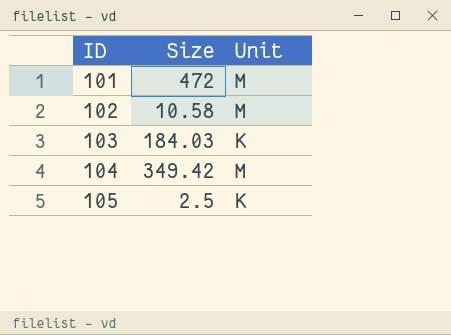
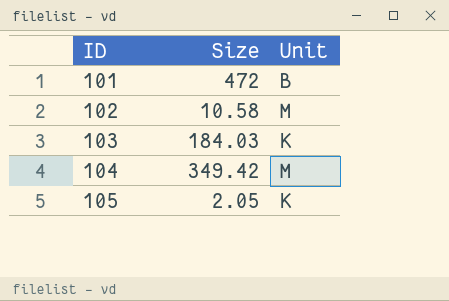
101 | Unit: M -> B
105 | Size: 2.5 -> 2.05

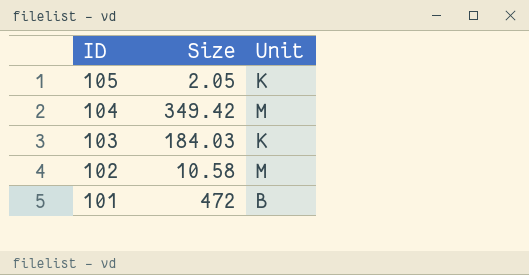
row order: ID ascending -> ID descending

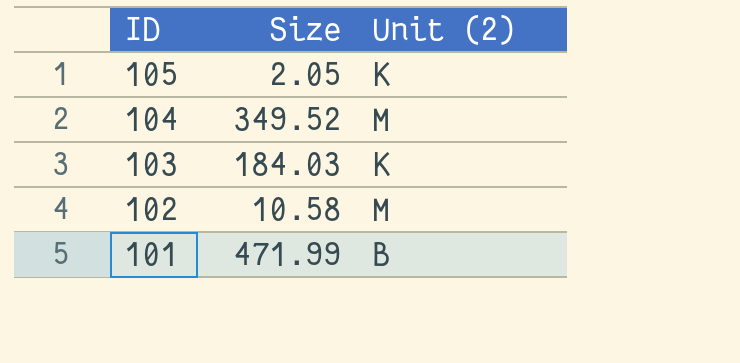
column name: Unit -> Unit (2)
104 | Size: 349.42 -> 349.52
101 | Size: 472 -> 471.99

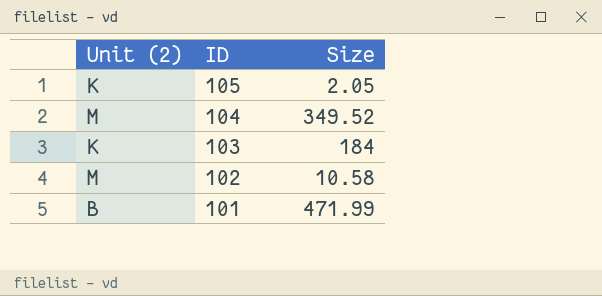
column Unit (2) | position: 3 -> 1
103 | Size: 184.03 -> 184

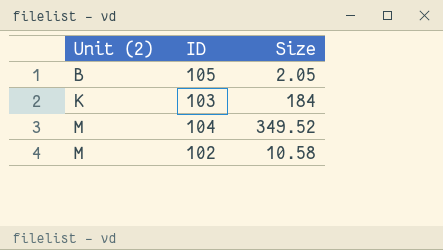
row order: ID descending -> Unit (2) ascending
row 101: B | 471.99 -> none
105 | Unit (2): K -> B

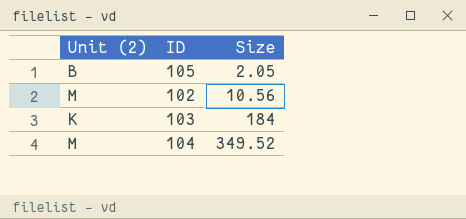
row order: Unit (2) ascending -> Size ascending
102 | Size: 10.58 -> 10.56

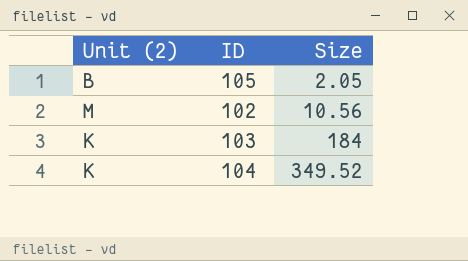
104 | Unit (2): M -> K

